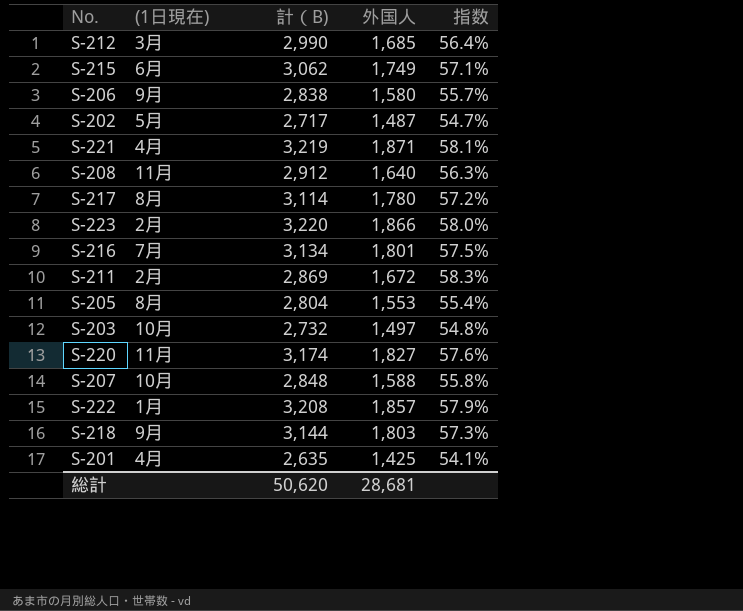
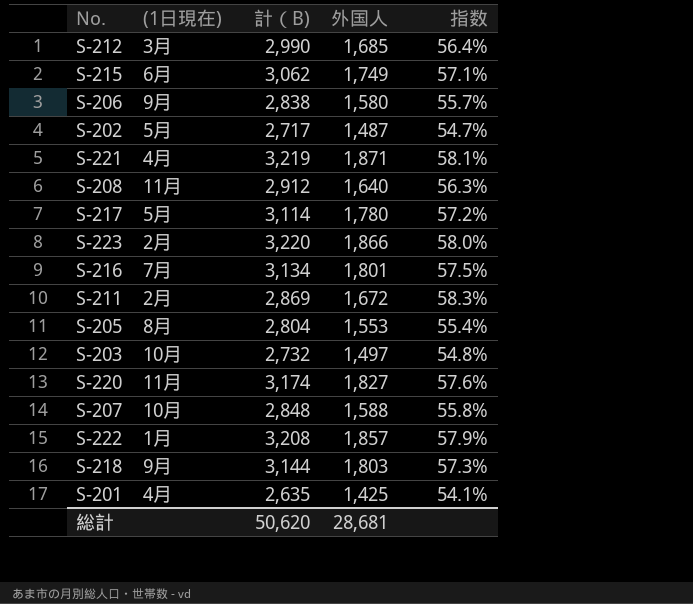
S-217 | (1日現在): 8月 -> 5月

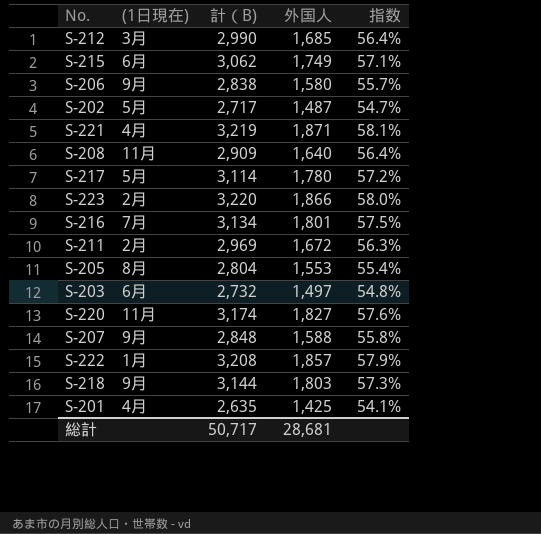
S-208 | 計（B): 2,912 -> 2,909
S-208 | 指数: 56.3% -> 56.4%
S-211 | 計（B): 2,869 -> 2,969
S-211 | 指数: 58.3% -> 56.3%
S-203 | (1日現在): 10月 -> 6月
S-207 | (1日現在): 10月 -> 9月
総計 | 計（B): 50,620 -> 50,717

